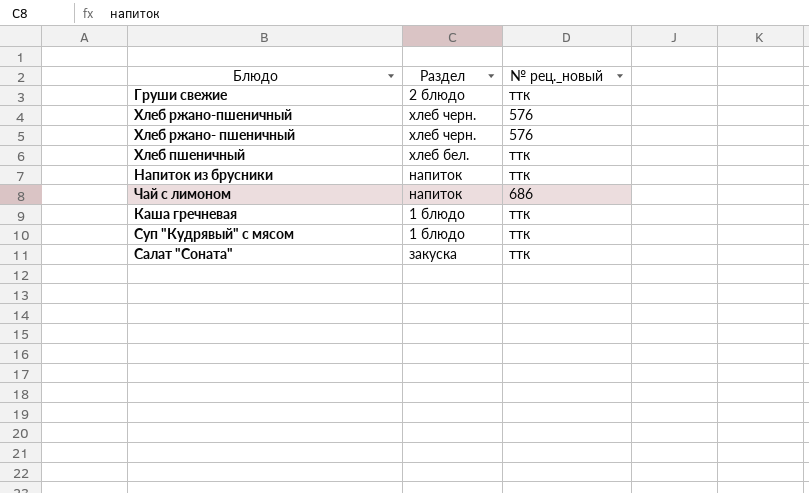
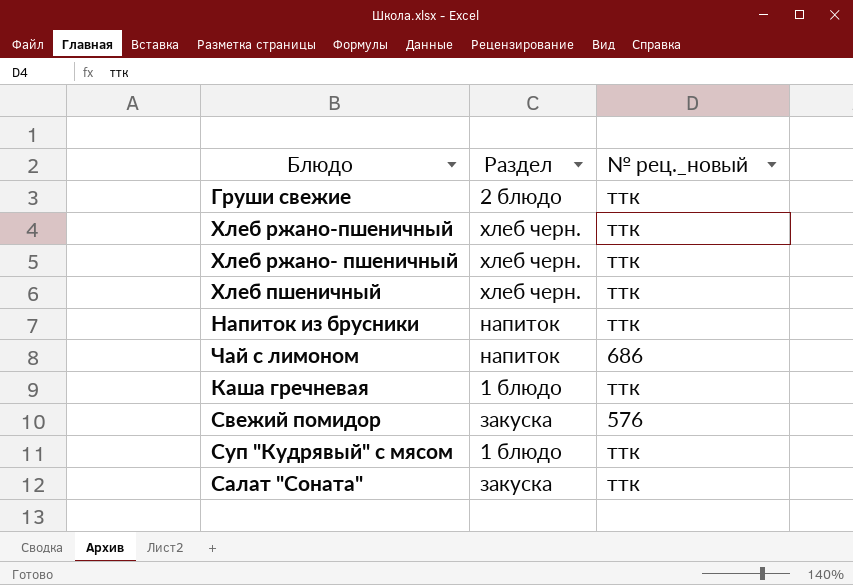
Хлеб ржано-пшеничный | № рец._новый: 576 -> ттк
Хлеб ржано- пшеничный | № рец._новый: 576 -> ттк
Хлеб пшеничный | Раздел: хлеб бел. -> хлеб черн.
row Свежий помидор: none -> закуска | 576

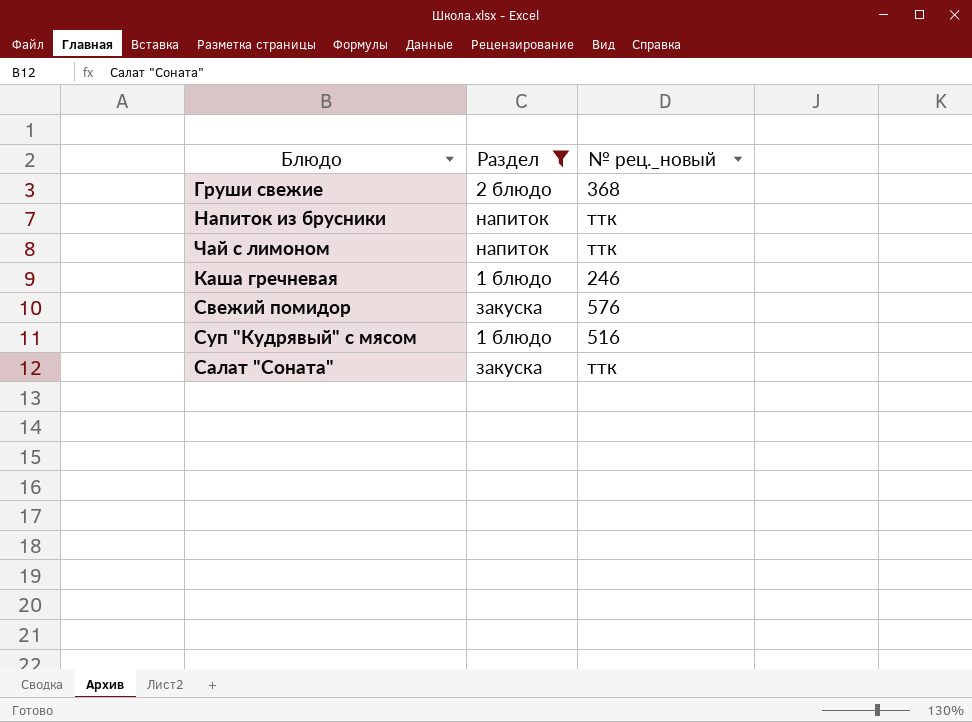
filter: none -> Раздел != хлеб черн.
Груши свежие | № рец._новый: ттк -> 368
Чай с лимоном | № рец._новый: 686 -> ттк
Каша гречневая | № рец._новый: ттк -> 246
Суп "Кудрявый" с мясом | № рец._новый: ттк -> 516

